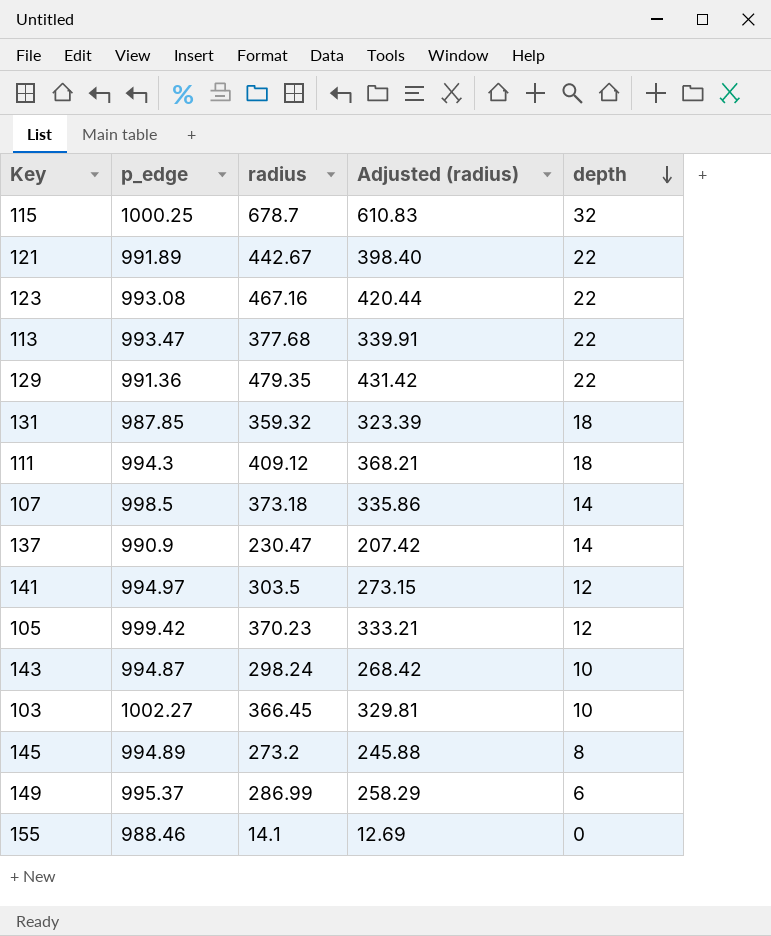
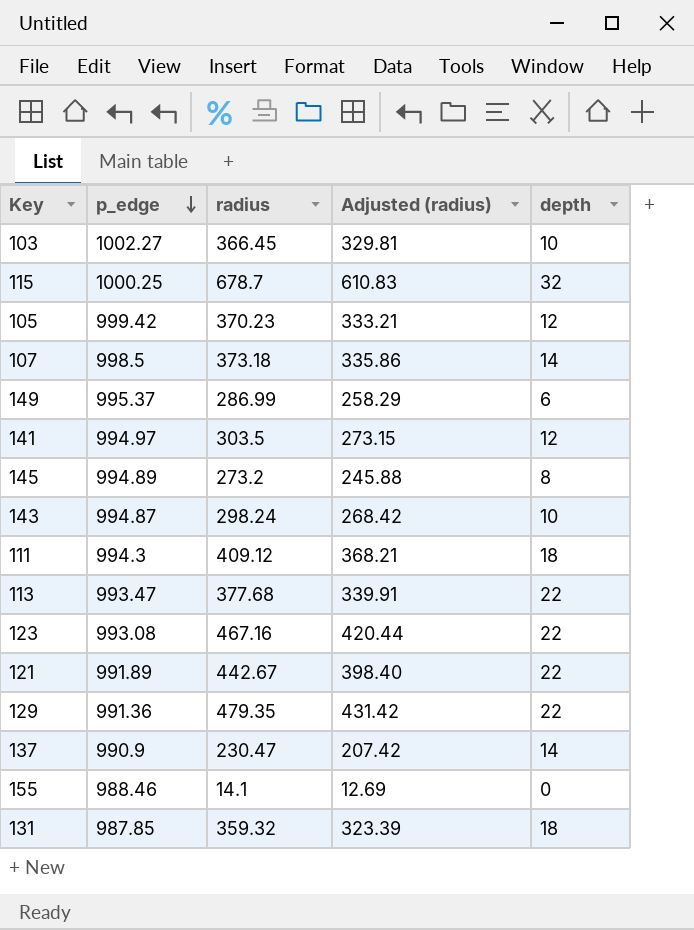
row order: depth descending -> p_edge descending

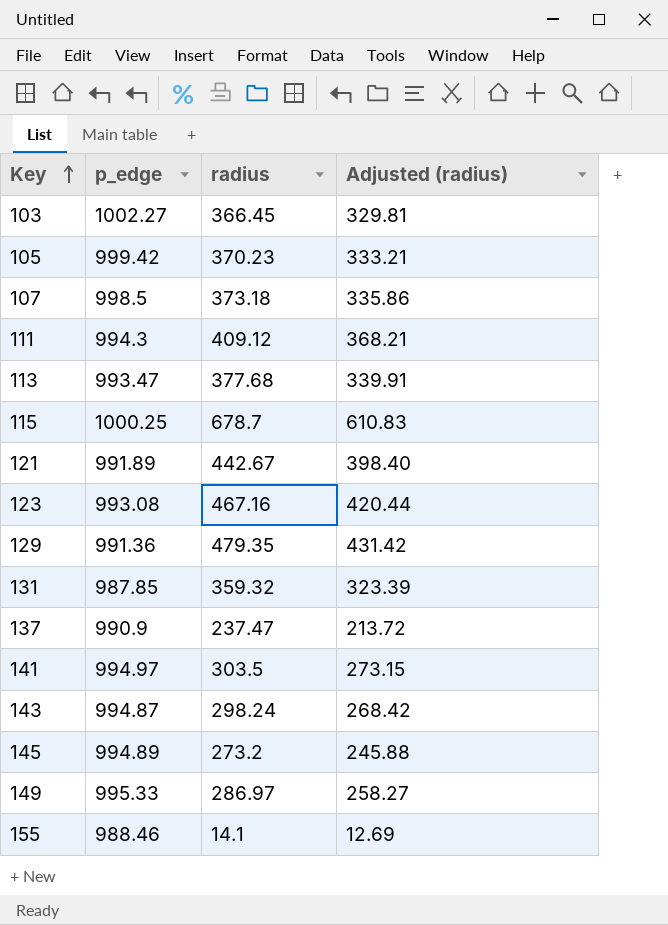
row order: p_edge descending -> Key ascending
column depth | position: 5 -> none
137 | radius: 230.47 -> 237.47
137 | Adjusted (radius): 207.42 -> 213.72
149 | p_edge: 995.37 -> 995.33
149 | radius: 286.99 -> 286.97
149 | Adjusted (radius): 258.29 -> 258.27

